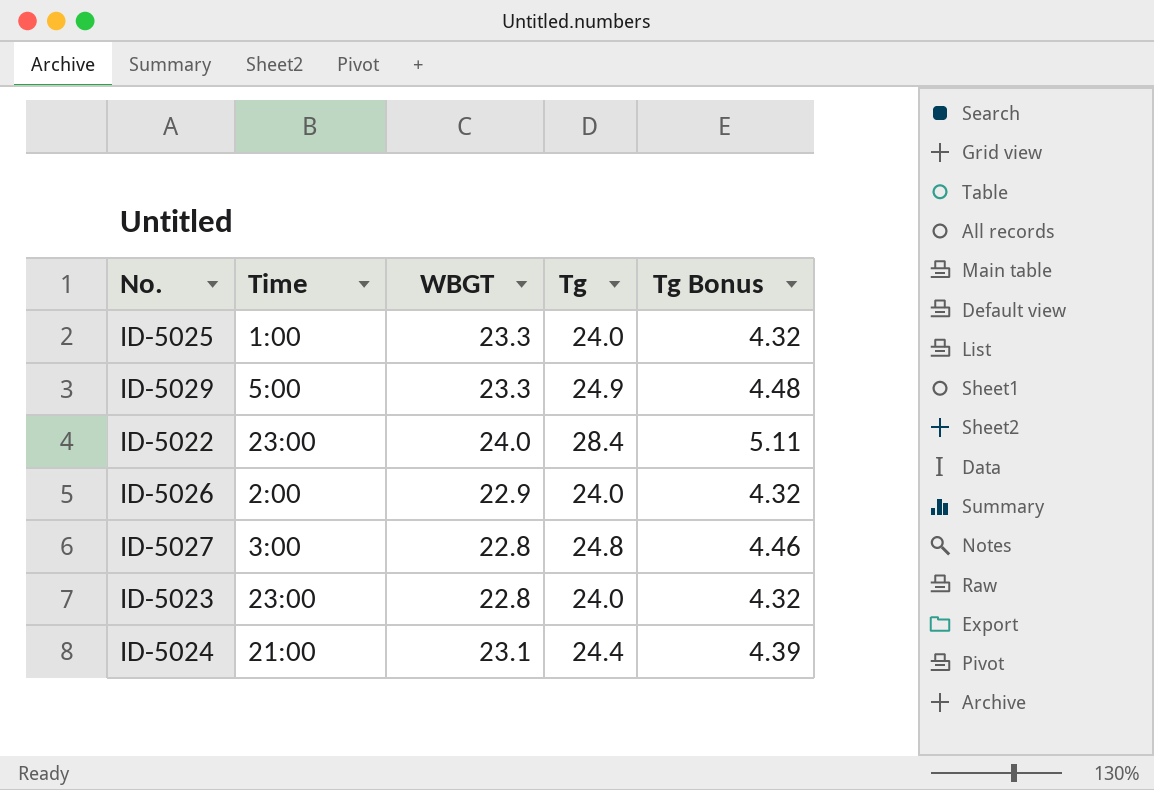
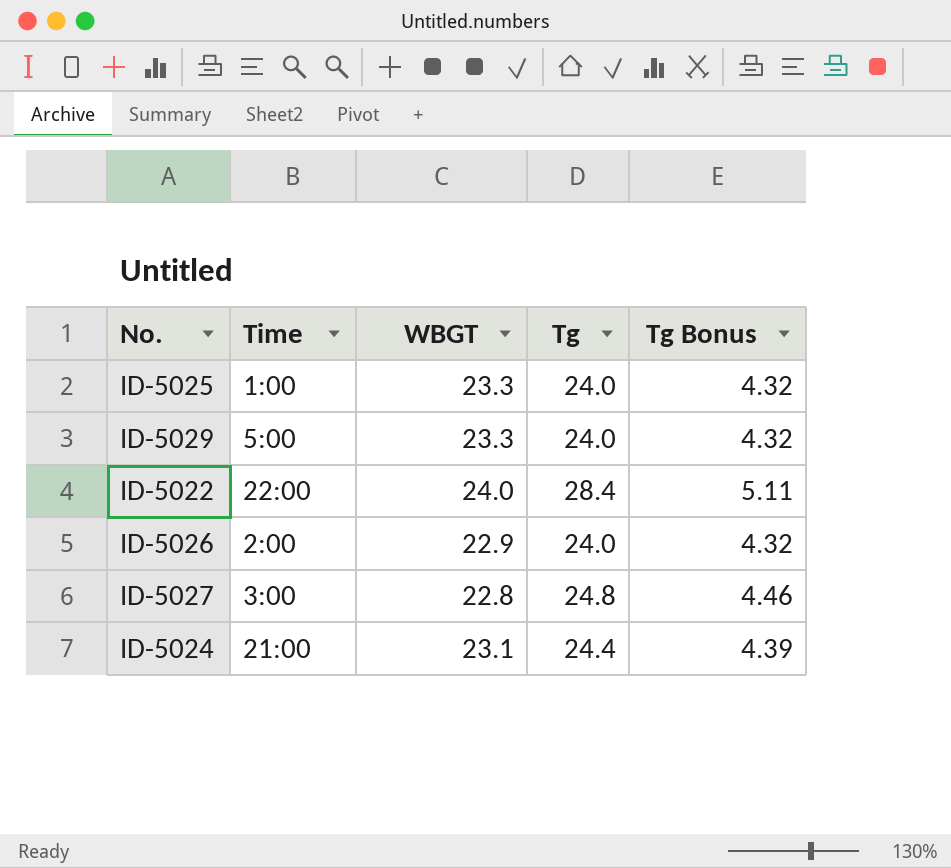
row ID-5023: 23:00 | 22.8 | 24.0 | 4.32 -> none
ID-5029 | Tg: 24.9 -> 24.0
ID-5029 | Tg Bonus: 4.48 -> 4.32
ID-5022 | Time: 23:00 -> 22:00

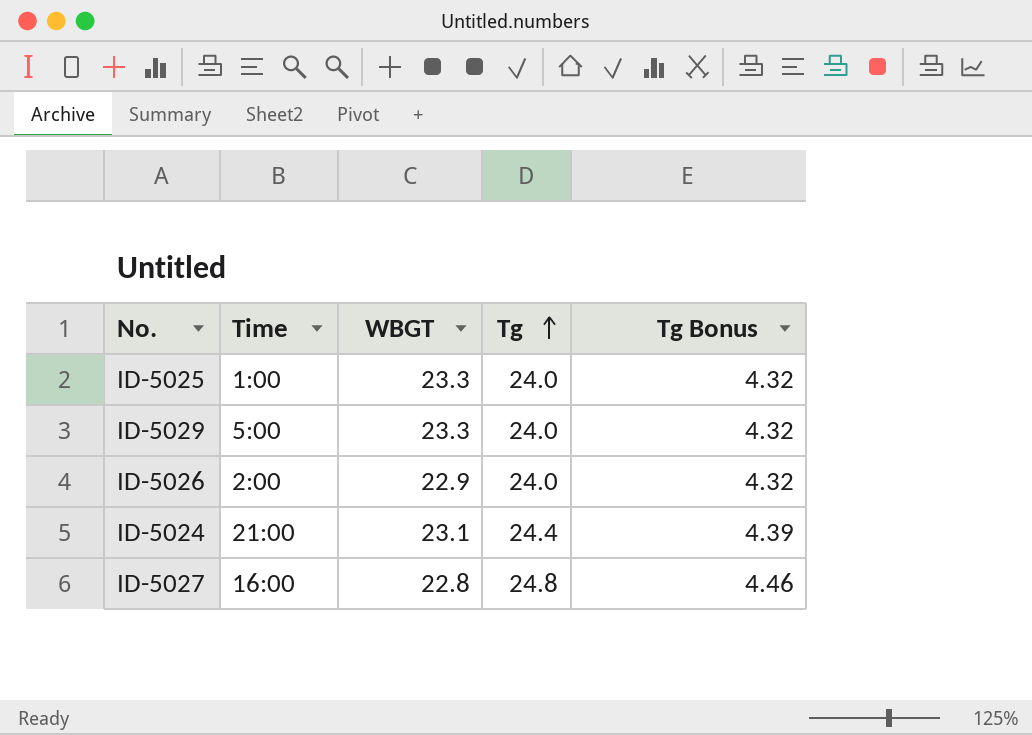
row order: none -> Tg ascending
row ID-5022: 22:00 | 24.0 | 28.4 | 5.11 -> none
ID-5027 | Time: 3:00 -> 16:00

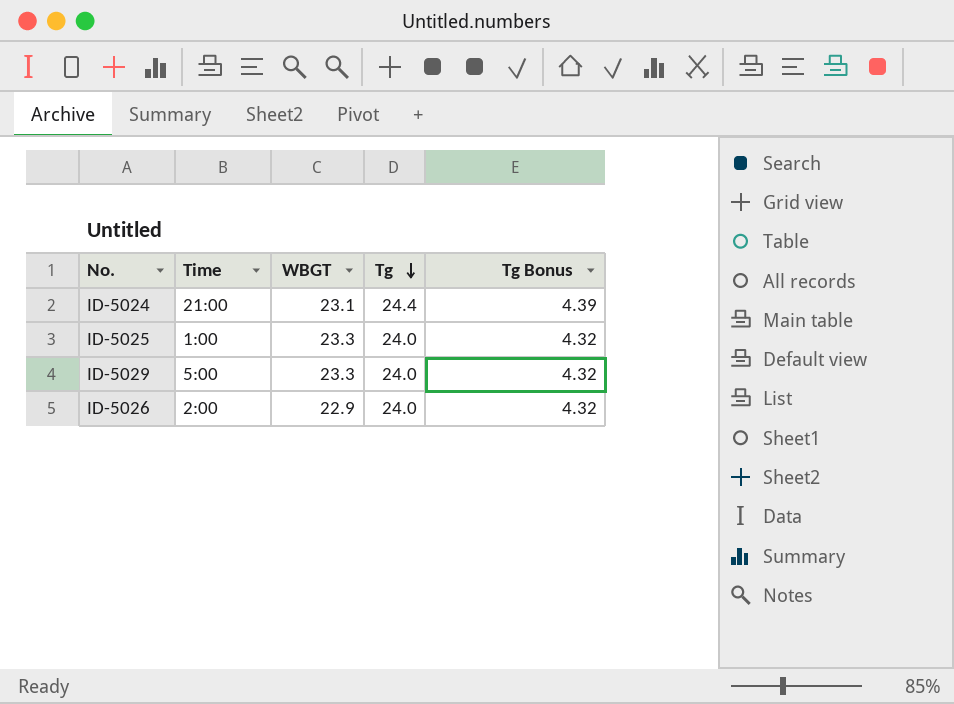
row order: Tg ascending -> Tg descending
row ID-5027: 16:00 | 22.8 | 24.8 | 4.46 -> none

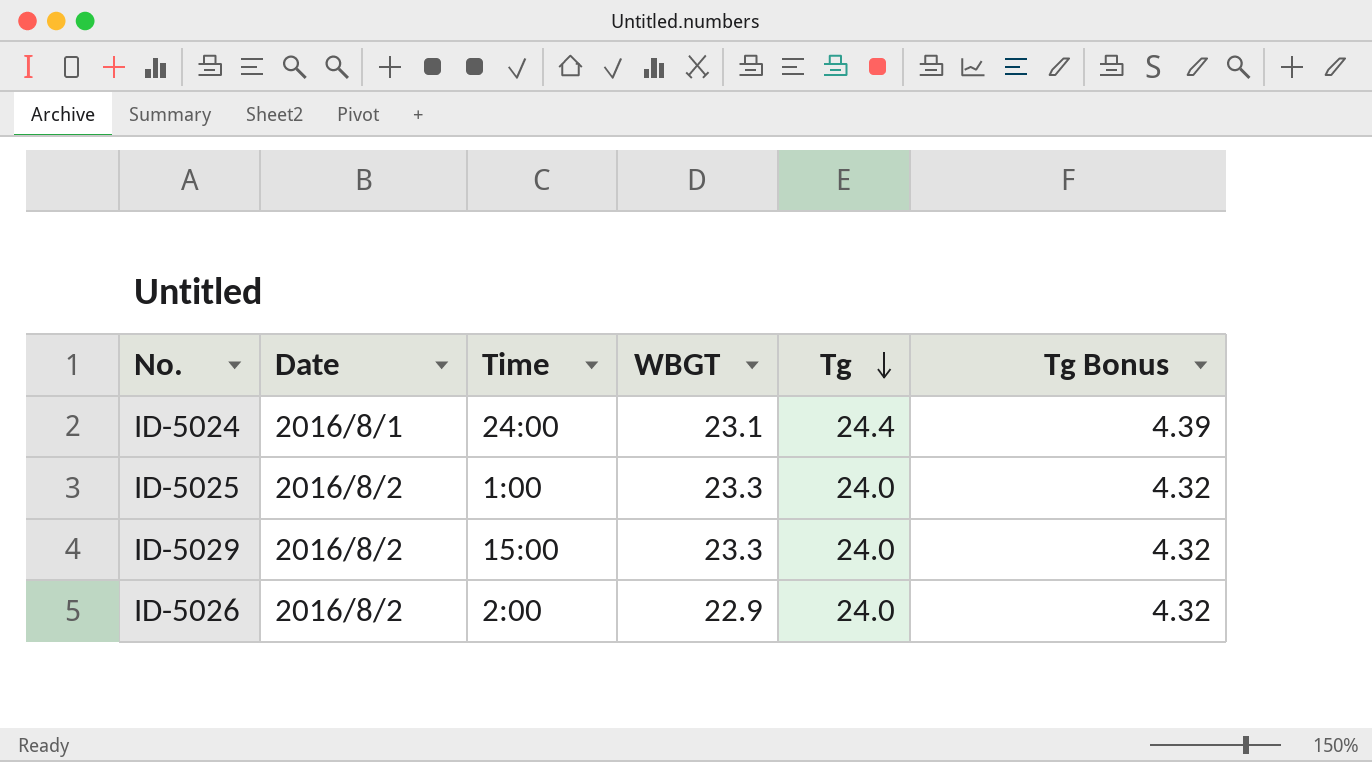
column Date | position: none -> 2
ID-5024 | Time: 21:00 -> 24:00
ID-5029 | Time: 5:00 -> 15:00

